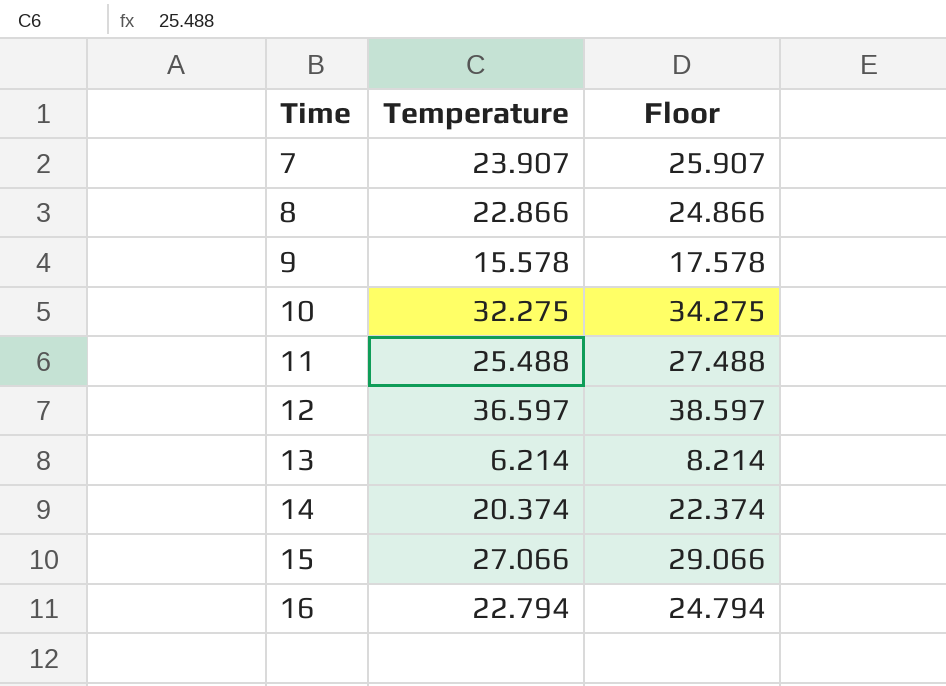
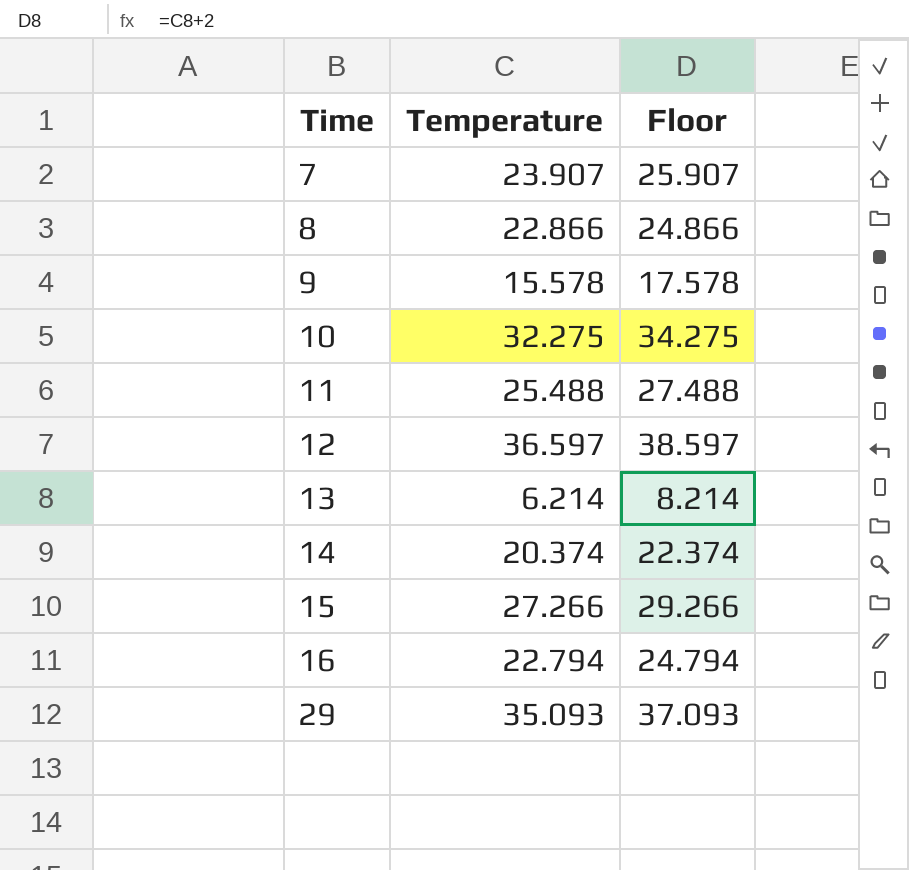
15 | Temperature: 27.066 -> 27.266
15 | Floor: 29.066 -> 29.266
row 29: none -> 35.093 | 37.093

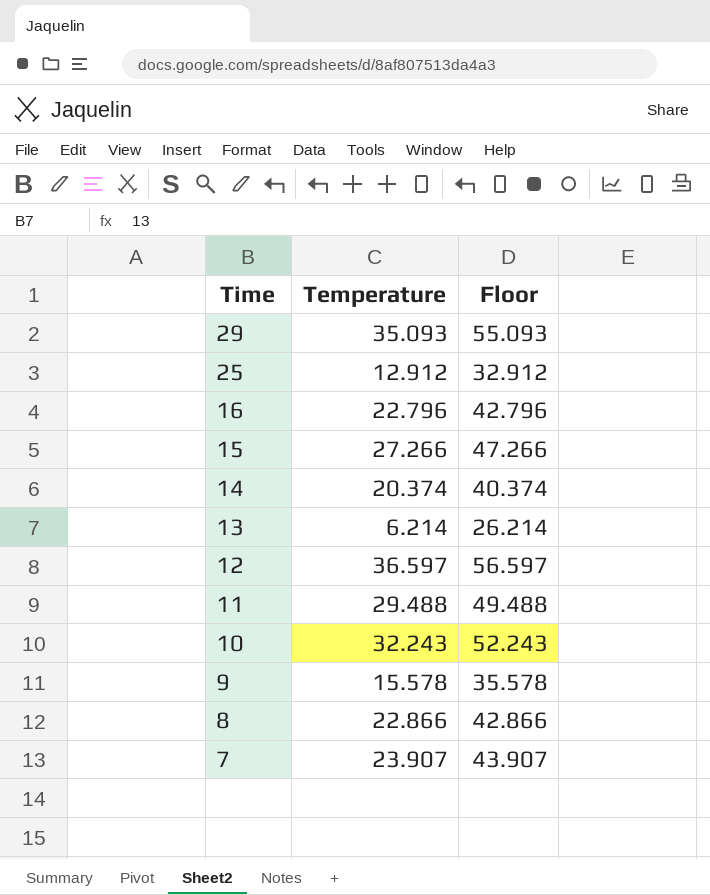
row order: Time ascending -> Time descending
column Floor | formula: [Temperature] + 2 -> [Temperature] + 20
row 25: none -> 12.912 | 32.912
16 | Temperature: 22.794 -> 22.796
11 | Temperature: 25.488 -> 29.488
10 | Temperature: 32.275 -> 32.243

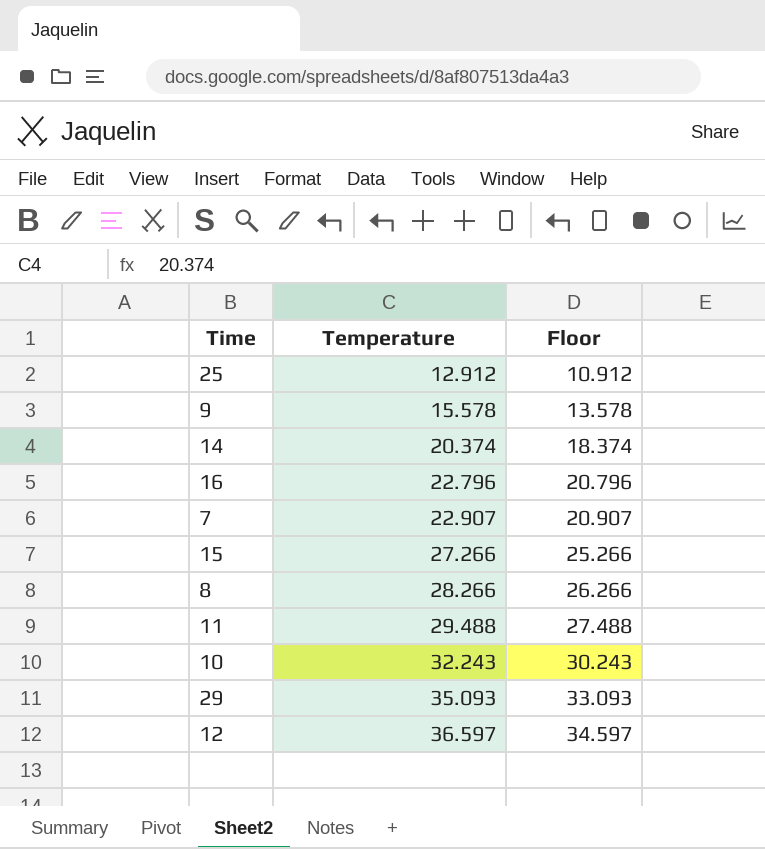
row order: Time descending -> Temperature ascending
column Floor | formula: [Temperature] + 20 -> [Temperature] - 2
row 13: 6.214 | 26.214 -> none
7 | Temperature: 23.907 -> 22.907
8 | Temperature: 22.866 -> 28.266

